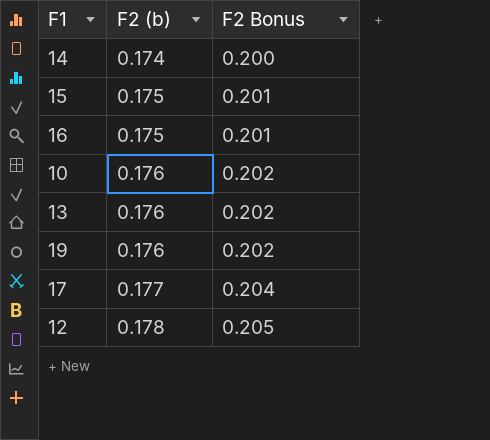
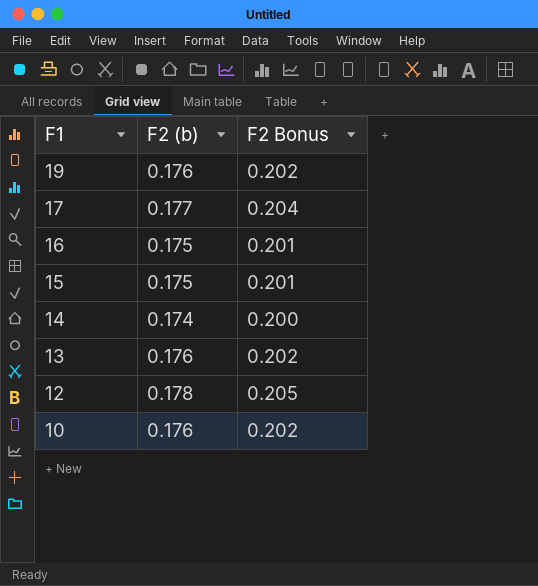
row order: F2 (b) ascending -> F1 descending

